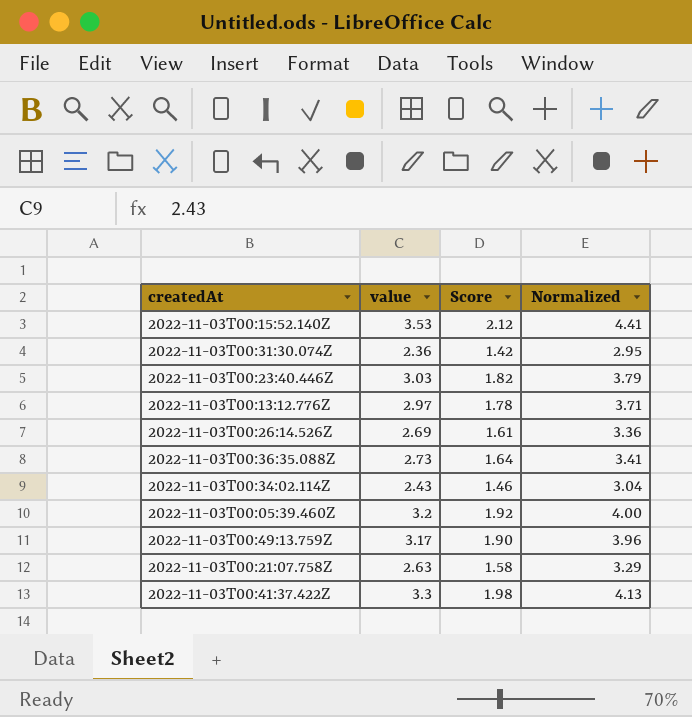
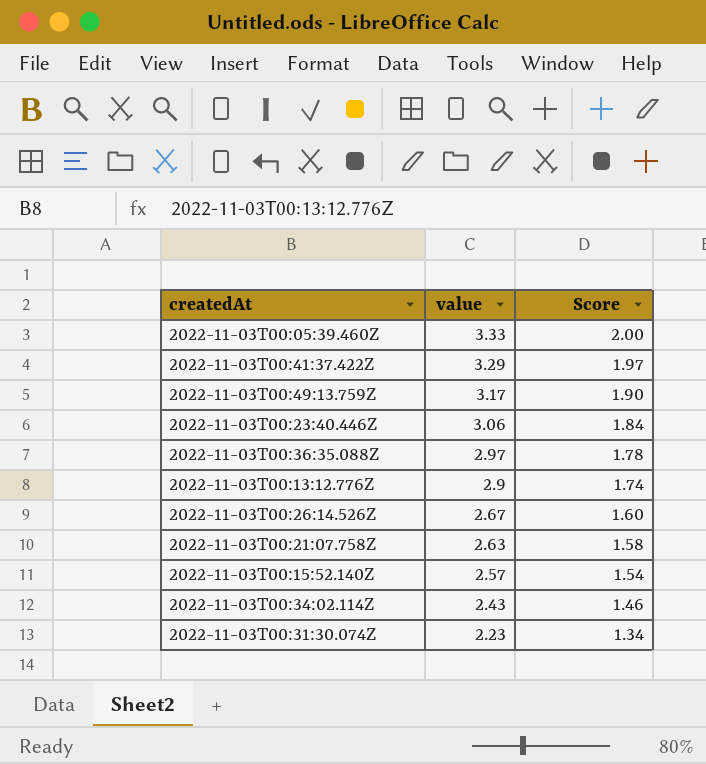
row order: none -> value descending
column Normalized | formula: [value] * 1.25 -> none
2022-11-03T00:05:39.460Z | value: 3.2 -> 3.33
2022-11-03T00:05:39.460Z | Score: 1.92 -> 2.00
2022-11-03T00:41:37.422Z | value: 3.3 -> 3.29
2022-11-03T00:41:37.422Z | Score: 1.98 -> 1.97
2022-11-03T00:23:40.446Z | value: 3.03 -> 3.06
2022-11-03T00:23:40.446Z | Score: 1.82 -> 1.84
2022-11-03T00:36:35.088Z | value: 2.73 -> 2.97
2022-11-03T00:36:35.088Z | Score: 1.64 -> 1.78
2022-11-03T00:13:12.776Z | value: 2.97 -> 2.9
2022-11-03T00:13:12.776Z | Score: 1.78 -> 1.74
2022-11-03T00:26:14.526Z | value: 2.69 -> 2.67
2022-11-03T00:26:14.526Z | Score: 1.61 -> 1.60
2022-11-03T00:15:52.140Z | value: 3.53 -> 2.57
2022-11-03T00:15:52.140Z | Score: 2.12 -> 1.54
2022-11-03T00:31:30.074Z | value: 2.36 -> 2.23
2022-11-03T00:31:30.074Z | Score: 1.42 -> 1.34

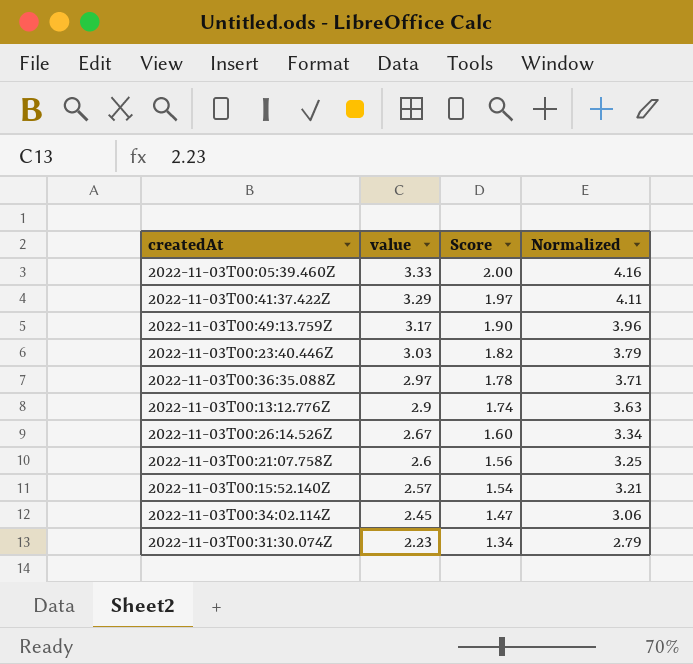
column Normalized | formula: none -> [value] * 1.25
2022-11-03T00:23:40.446Z | value: 3.06 -> 3.03
2022-11-03T00:23:40.446Z | Score: 1.84 -> 1.82
2022-11-03T00:21:07.758Z | value: 2.63 -> 2.6
2022-11-03T00:21:07.758Z | Score: 1.58 -> 1.56
2022-11-03T00:34:02.114Z | value: 2.43 -> 2.45
2022-11-03T00:34:02.114Z | Score: 1.46 -> 1.47

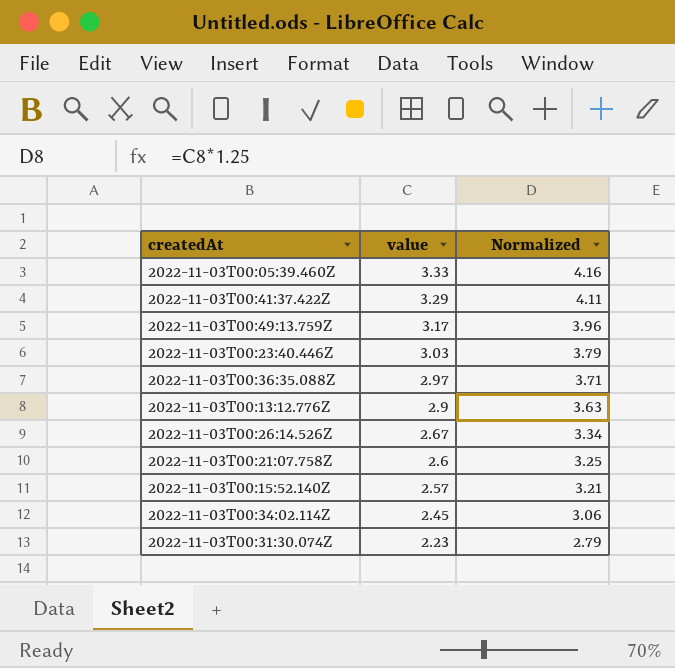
column Score | formula: [value] * 0.6 -> none

